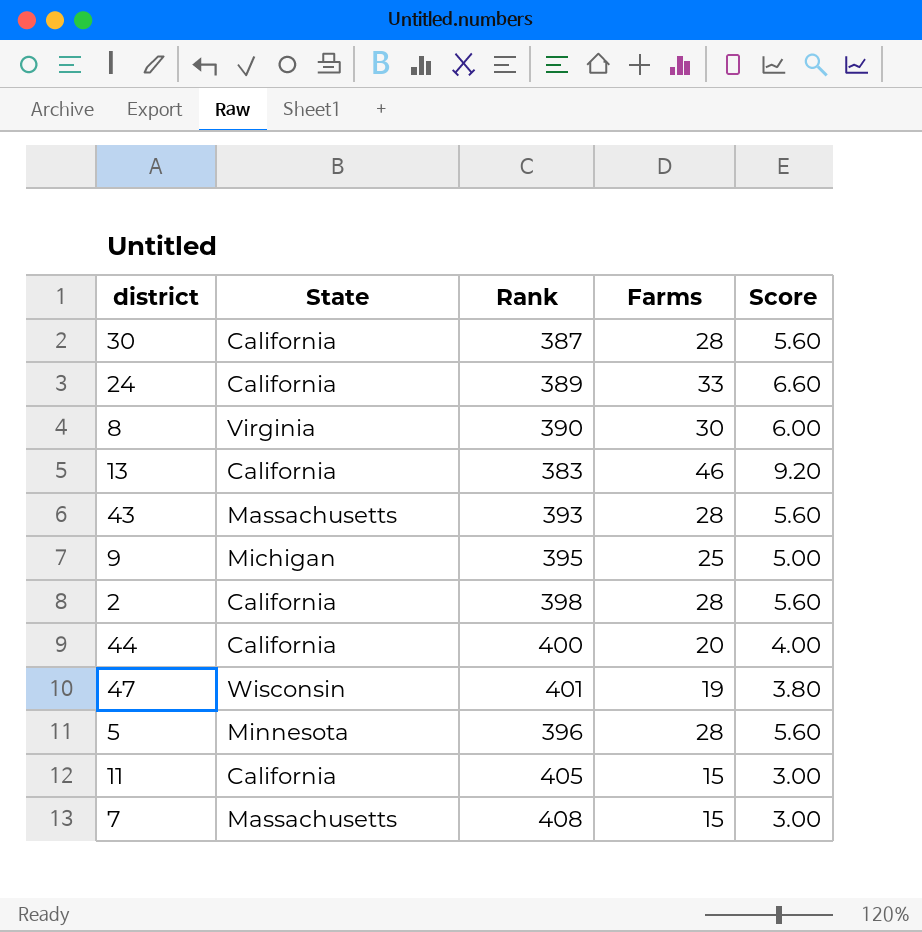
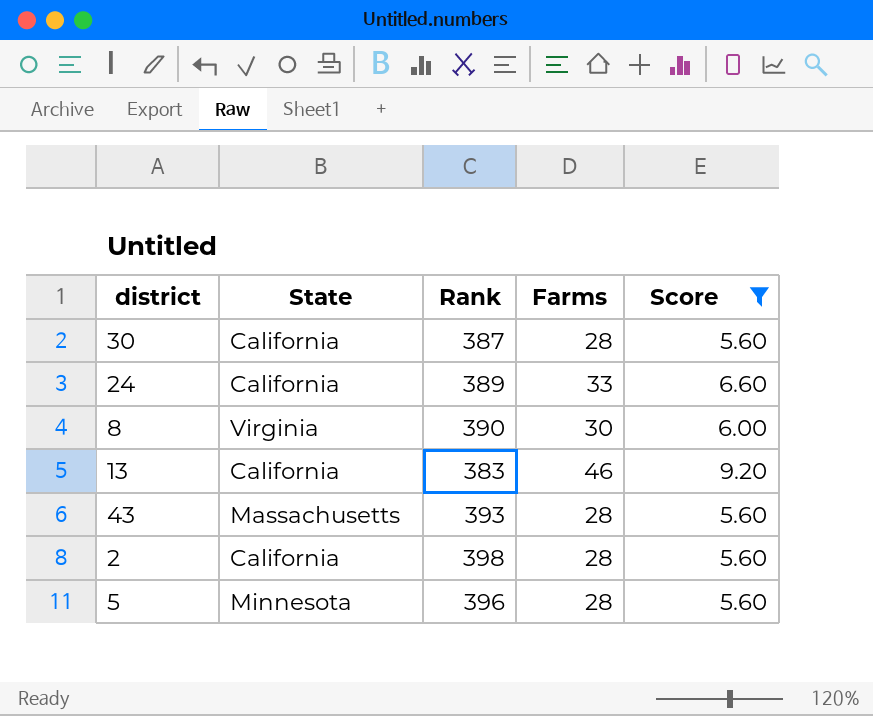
filter: none -> Score >= 5.60

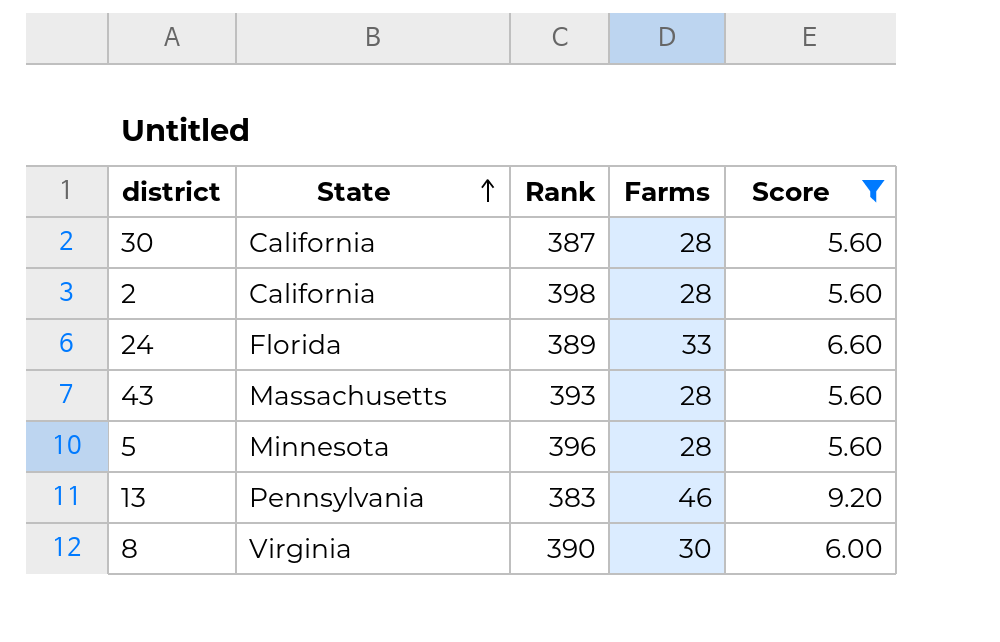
row order: none -> State ascending
24 | State: California -> Florida
13 | State: California -> Pennsylvania

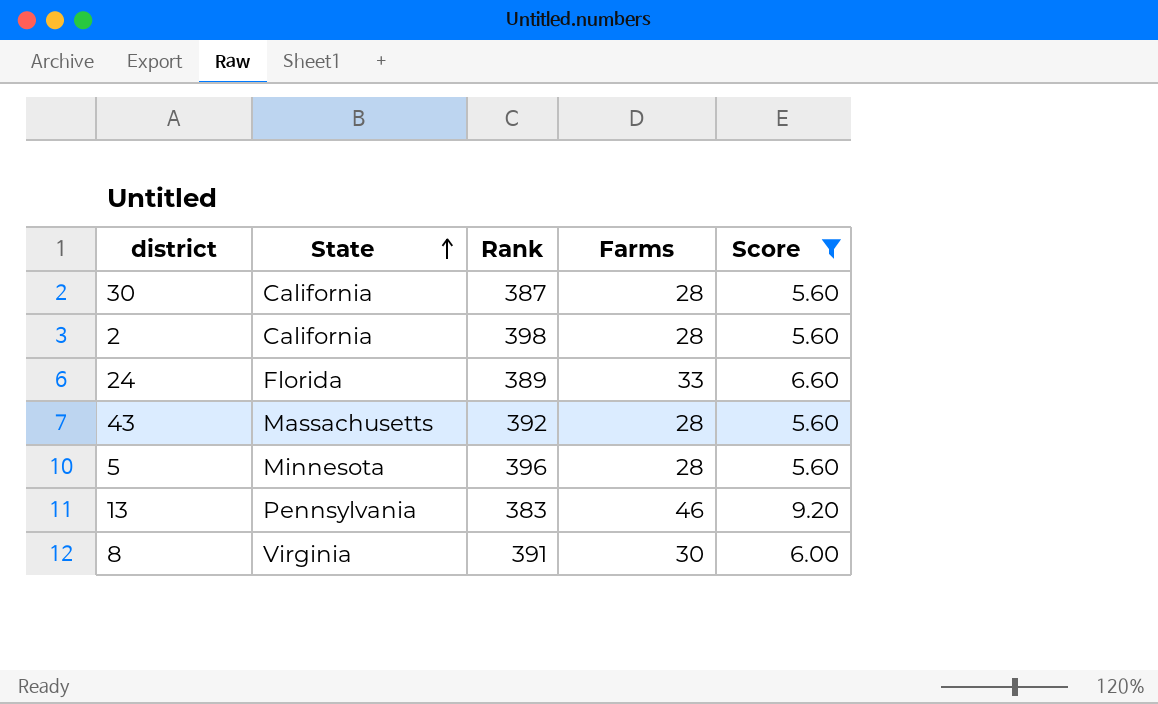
43 | Rank: 393 -> 392
8 | Rank: 390 -> 391

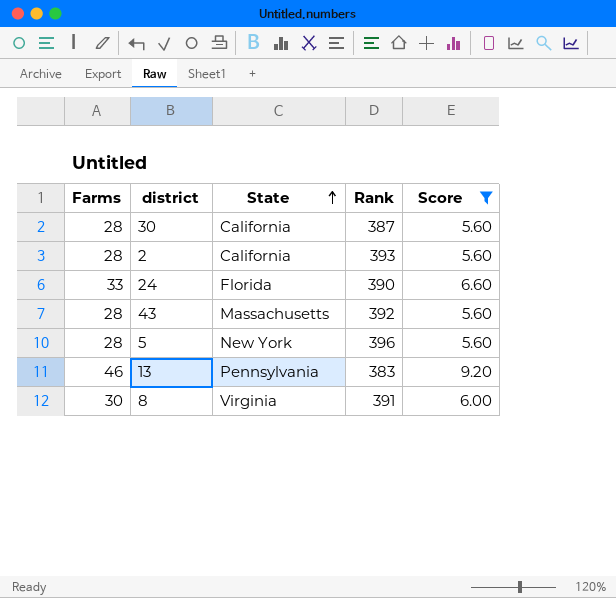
column Farms | position: 4 -> 1
2 | Rank: 398 -> 393
24 | Rank: 389 -> 390
5 | State: Minnesota -> New York

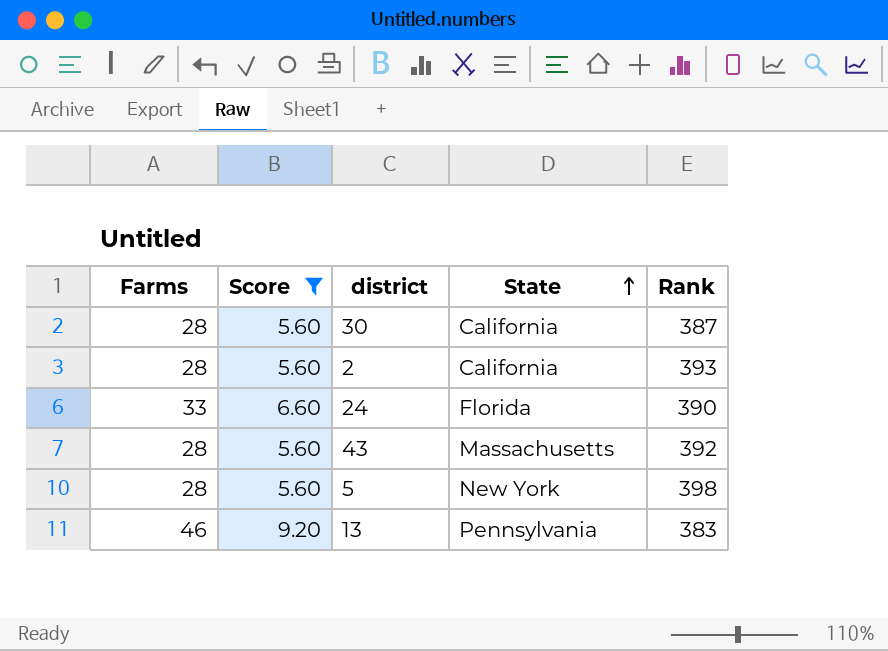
column Score | position: 5 -> 2
row 8: 30 | Virginia | 391 | 6.00 -> none
5 | Rank: 396 -> 398

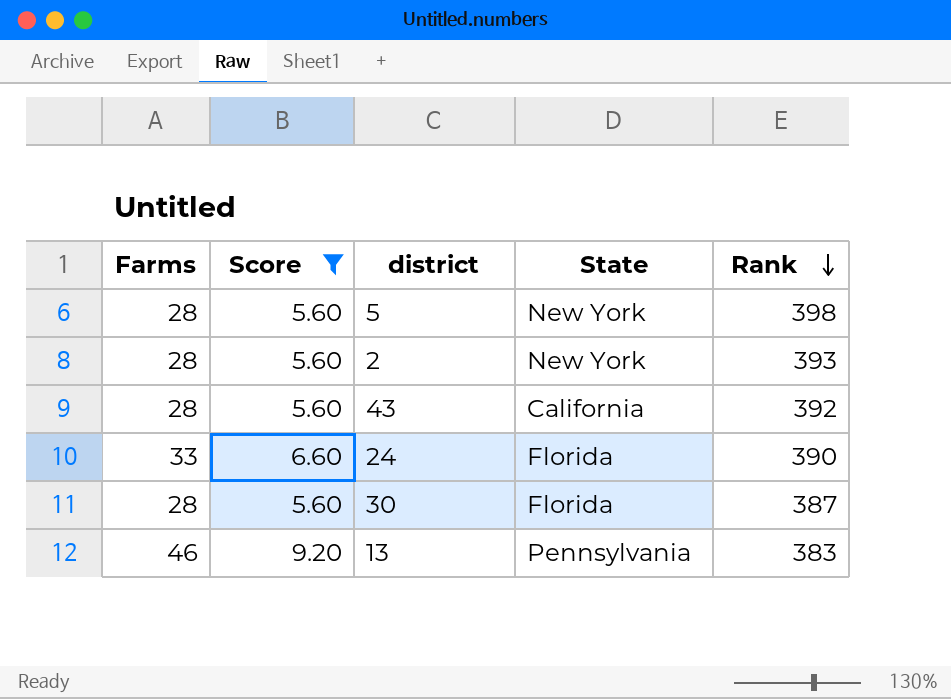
row order: State ascending -> Rank descending
2 | State: California -> New York
43 | State: Massachusetts -> California
30 | State: California -> Florida

